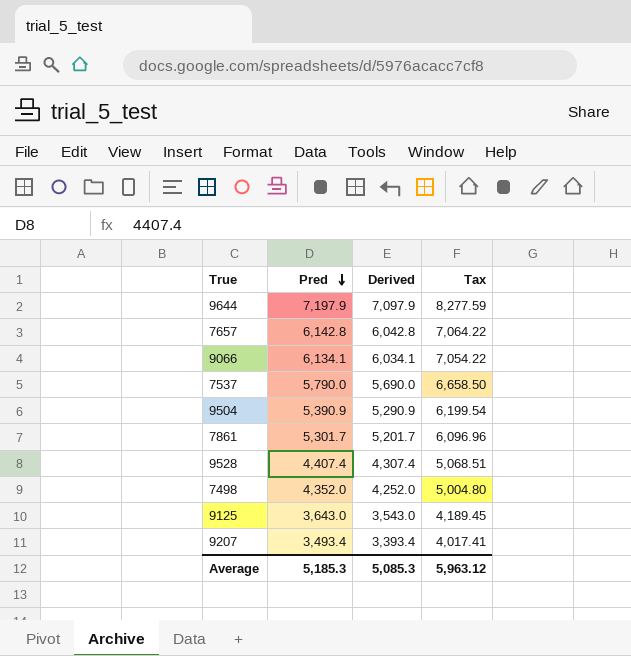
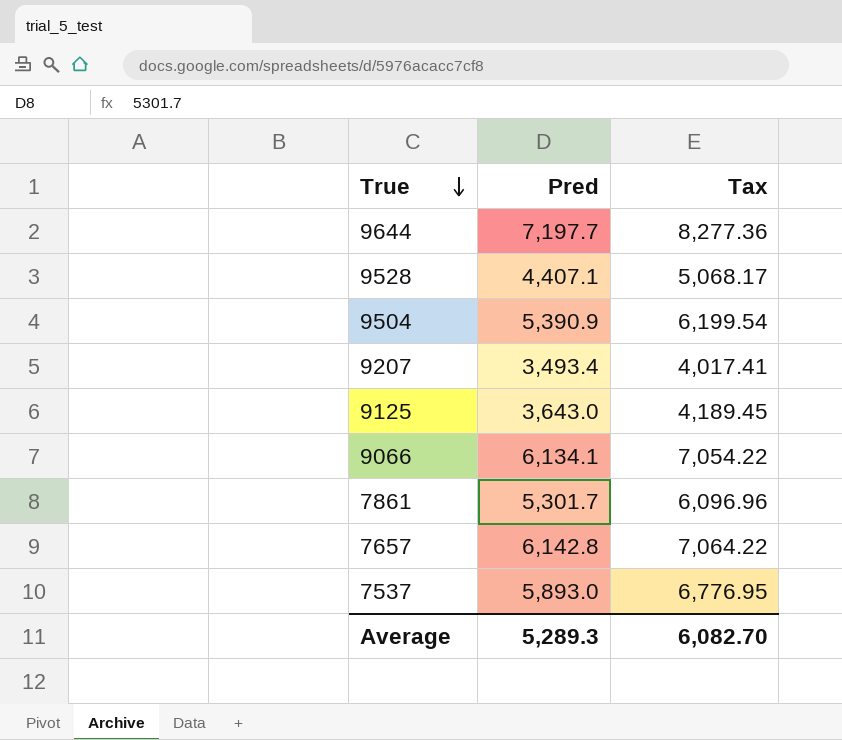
row order: Pred descending -> True descending
column Derived | formula: [Pred] - 100 -> none
row 7498: 4,352.0 | 4,252.0 | 5,004.80 -> none
9644 | Pred: 7,197.9 -> 7,197.7
9644 | Tax: 8,277.59 -> 8,277.36
9528 | Pred: 4,407.4 -> 4,407.1
9528 | Tax: 5,068.51 -> 5,068.17
7537 | Pred: 5,790.0 -> 5,893.0
7537 | Tax: 6,658.50 -> 6,776.95
Average | Pred: 5,185.3 -> 5,289.3
Average | Tax: 5,963.12 -> 6,082.70

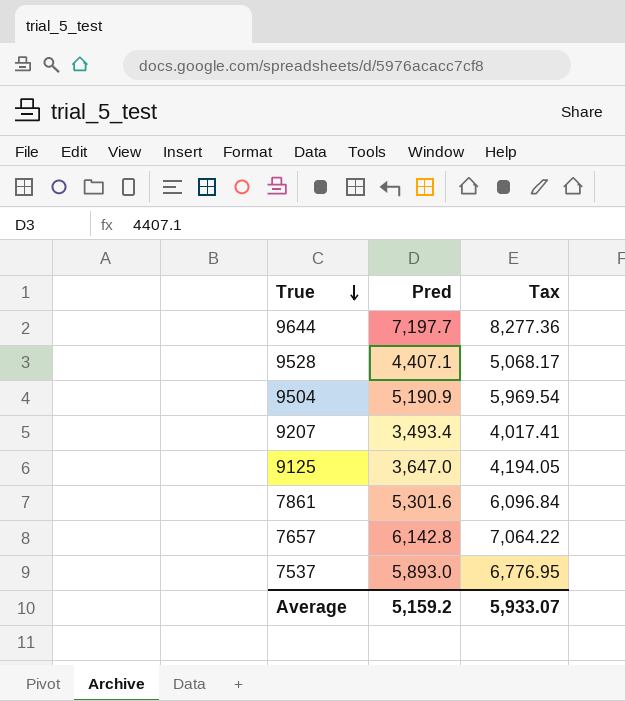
row 9066: 6,134.1 | 7,054.22 -> none
9504 | Pred: 5,390.9 -> 5,190.9
9504 | Tax: 6,199.54 -> 5,969.54
9125 | Pred: 3,643.0 -> 3,647.0
9125 | Tax: 4,189.45 -> 4,194.05
7861 | Pred: 5,301.7 -> 5,301.6
7861 | Tax: 6,096.96 -> 6,096.84
Average | Pred: 5,289.3 -> 5,159.2
Average | Tax: 6,082.70 -> 5,933.07

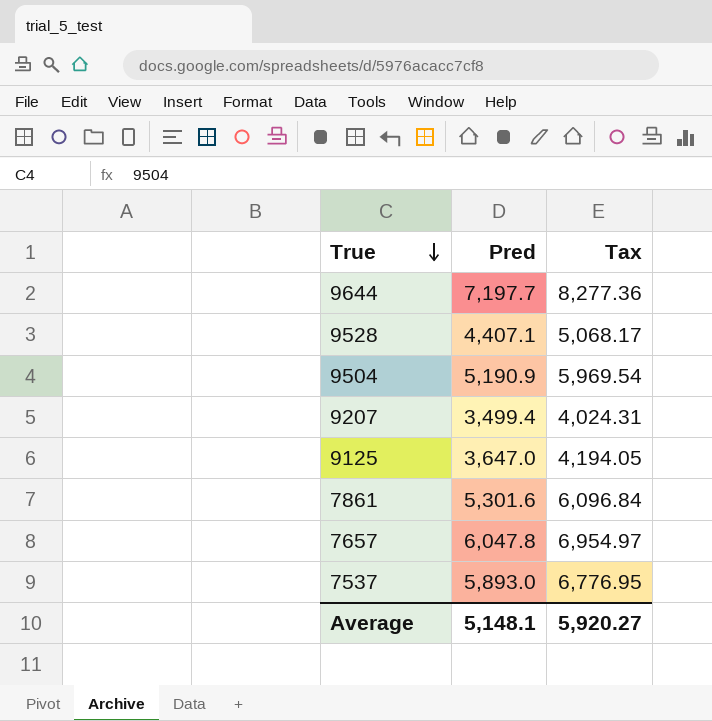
9207 | Pred: 3,493.4 -> 3,499.4
9207 | Tax: 4,017.41 -> 4,024.31
7657 | Pred: 6,142.8 -> 6,047.8
7657 | Tax: 7,064.22 -> 6,954.97
Average | Pred: 5,159.2 -> 5,148.1
Average | Tax: 5,933.07 -> 5,920.27

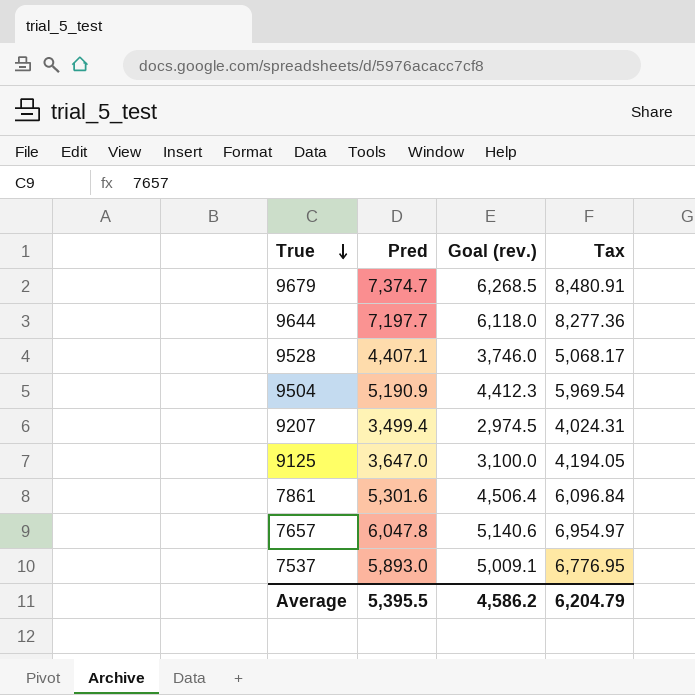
column Goal (rev.) | formula: none -> [Pred] * 0.85
row 9679: none -> 7,374.7 | 6,268.5 | 8,480.91
Average | Pred: 5,148.1 -> 5,395.5
Average | Tax: 5,920.27 -> 6,204.79

